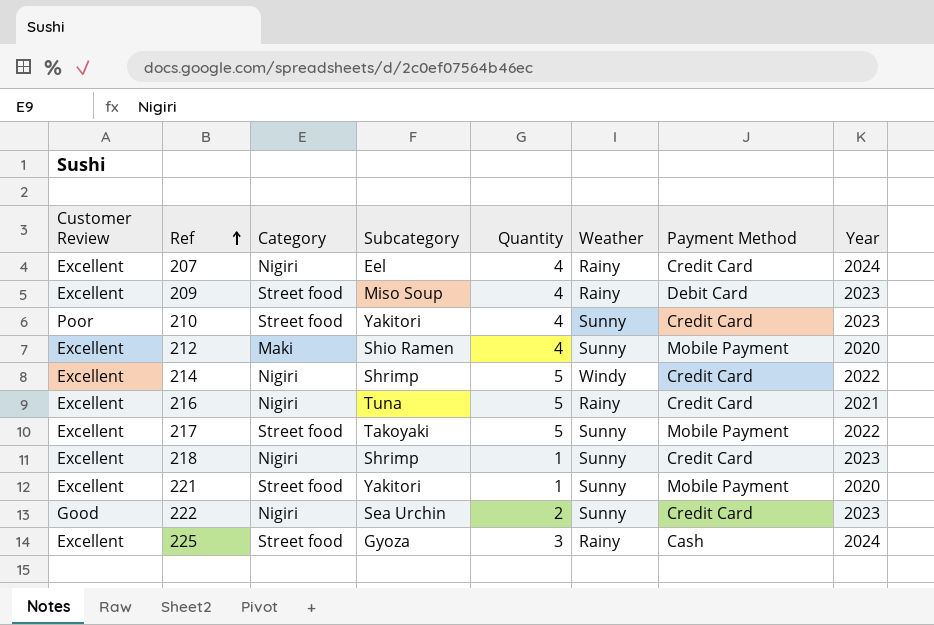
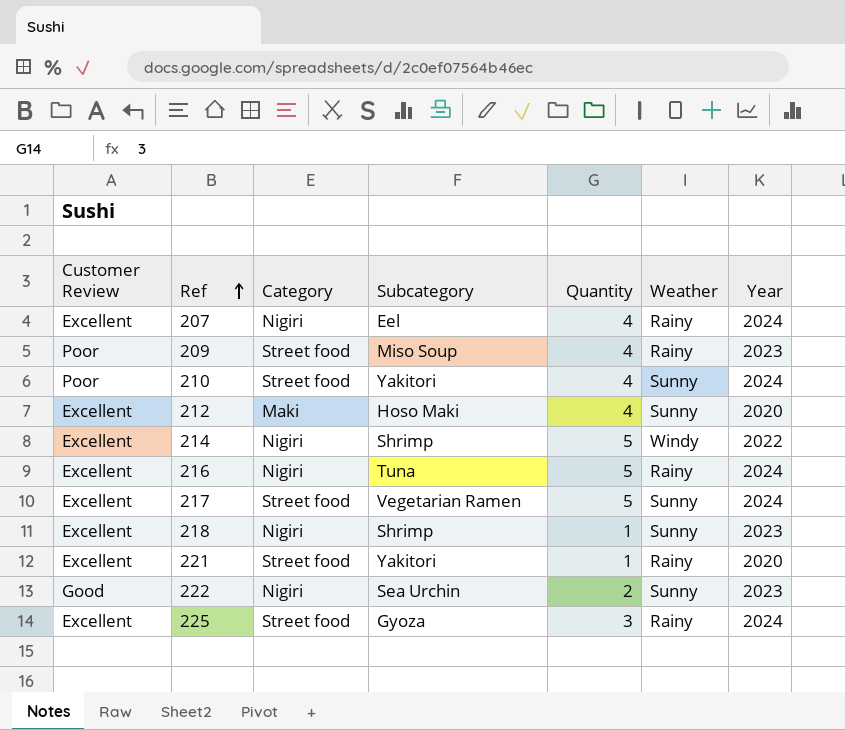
column Payment Method | position: 7 -> none
209 | Customer Review: Excellent -> Poor
210 | Year: 2023 -> 2024
212 | Subcategory: Shio Ramen -> Hoso Maki
216 | Year: 2021 -> 2024
217 | Subcategory: Takoyaki -> Vegetarian Ramen
217 | Year: 2022 -> 2024
221 | Weather: Sunny -> Rainy

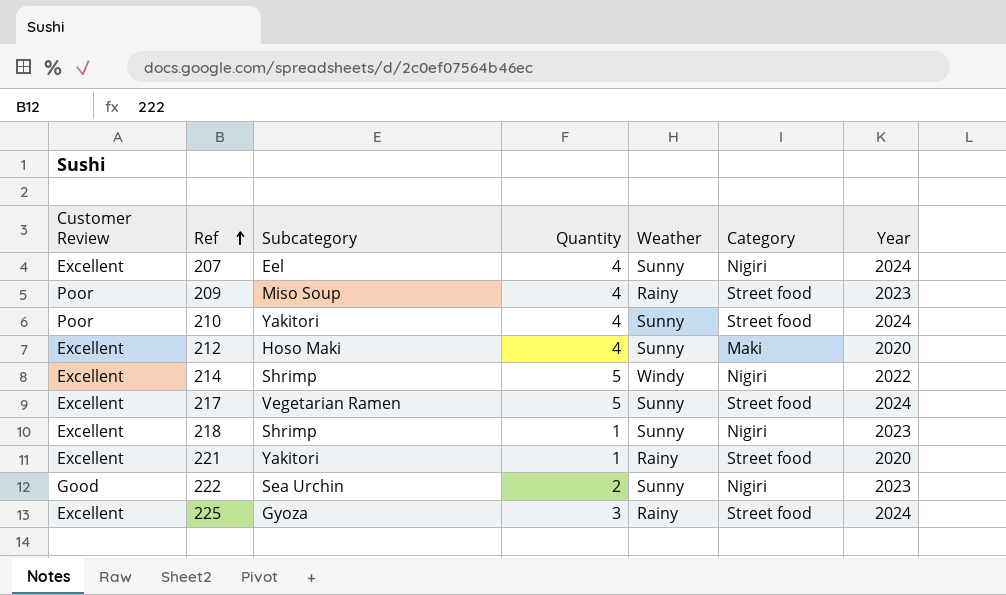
column Category | position: 3 -> 6
row 216: Excellent | Nigiri | Tuna | 5 | Rainy | 2024 -> none
207 | Weather: Rainy -> Sunny

